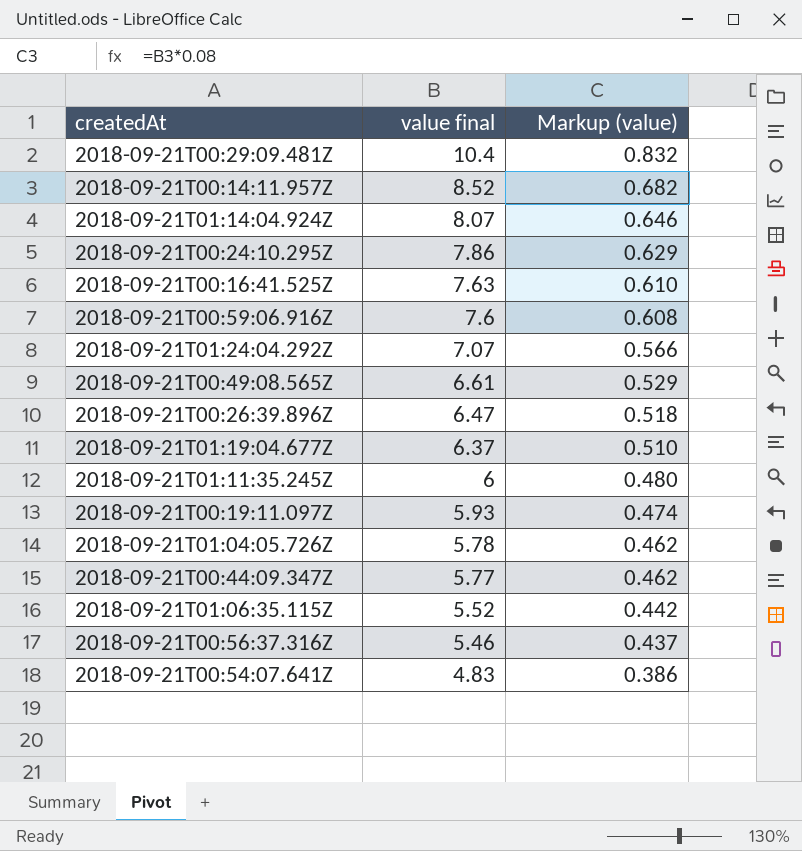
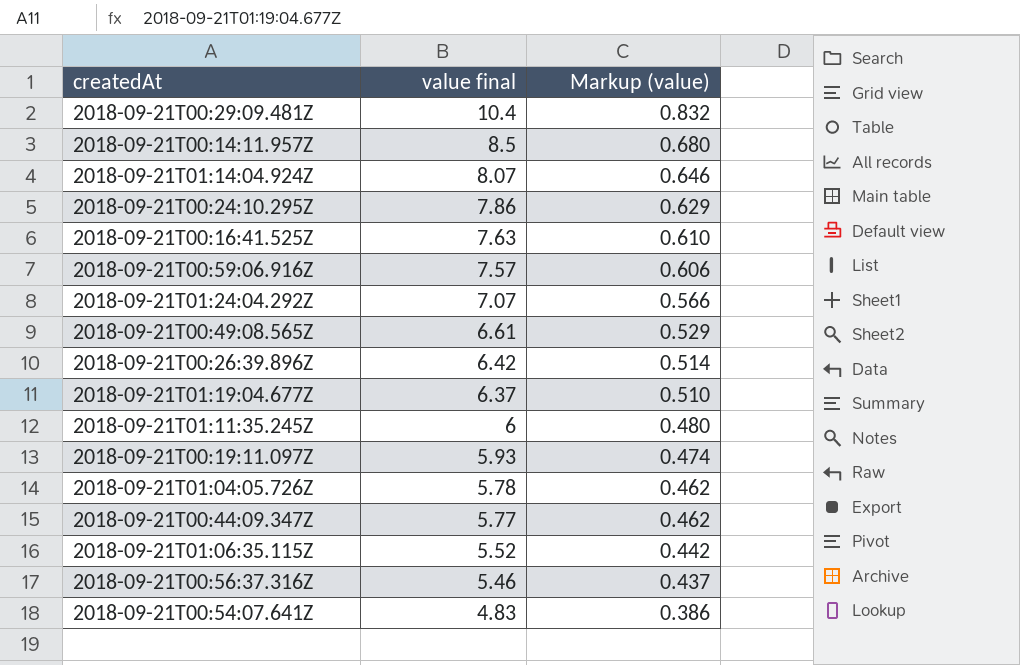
2018-09-21T00:14:11.957Z | value final: 8.52 -> 8.5
2018-09-21T00:14:11.957Z | Markup (value): 0.682 -> 0.680
2018-09-21T00:59:06.916Z | value final: 7.6 -> 7.57
2018-09-21T00:59:06.916Z | Markup (value): 0.608 -> 0.606
2018-09-21T00:26:39.896Z | value final: 6.47 -> 6.42
2018-09-21T00:26:39.896Z | Markup (value): 0.518 -> 0.514

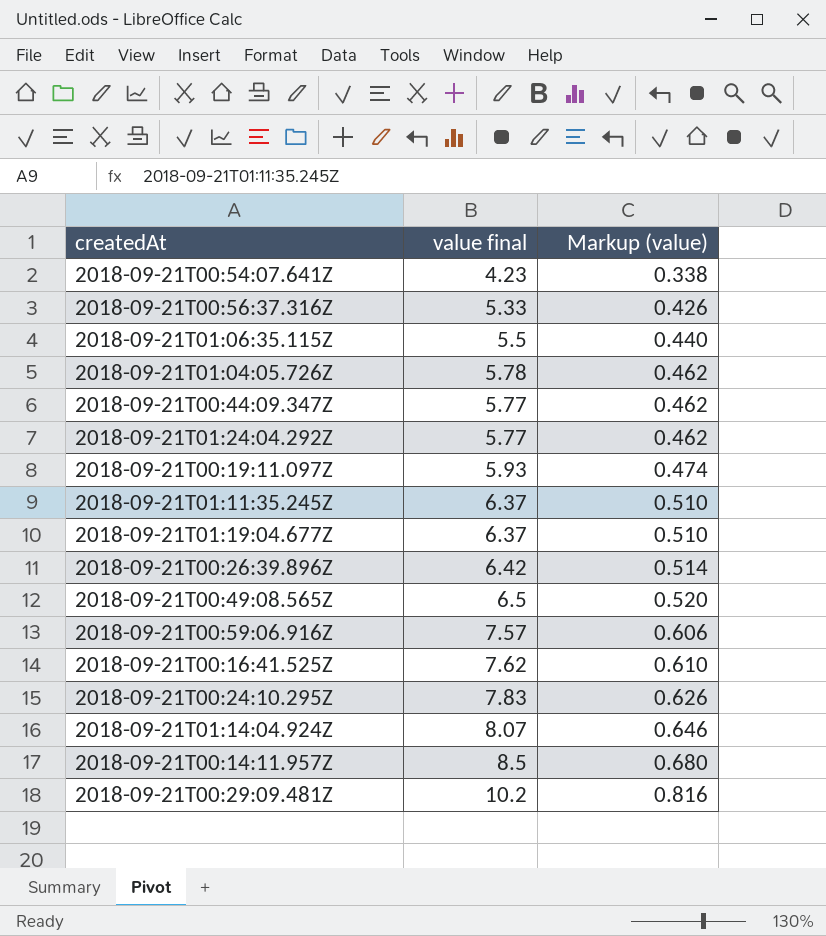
row order: value final descending -> Markup (value) ascending
2018-09-21T00:54:07.641Z | value final: 4.83 -> 4.23
2018-09-21T00:54:07.641Z | Markup (value): 0.386 -> 0.338
2018-09-21T00:56:37.316Z | value final: 5.46 -> 5.33
2018-09-21T00:56:37.316Z | Markup (value): 0.437 -> 0.426
2018-09-21T01:06:35.115Z | value final: 5.52 -> 5.5
2018-09-21T01:06:35.115Z | Markup (value): 0.442 -> 0.440
2018-09-21T01:24:04.292Z | value final: 7.07 -> 5.77
2018-09-21T01:24:04.292Z | Markup (value): 0.566 -> 0.462
2018-09-21T01:11:35.245Z | value final: 6 -> 6.37
2018-09-21T01:11:35.245Z | Markup (value): 0.480 -> 0.510
2018-09-21T00:49:08.565Z | value final: 6.61 -> 6.5
2018-09-21T00:49:08.565Z | Markup (value): 0.529 -> 0.520
2018-09-21T00:16:41.525Z | value final: 7.63 -> 7.62
2018-09-21T00:24:10.295Z | value final: 7.86 -> 7.83
2018-09-21T00:24:10.295Z | Markup (value): 0.629 -> 0.626
2018-09-21T00:29:09.481Z | value final: 10.4 -> 10.2
2018-09-21T00:29:09.481Z | Markup (value): 0.832 -> 0.816

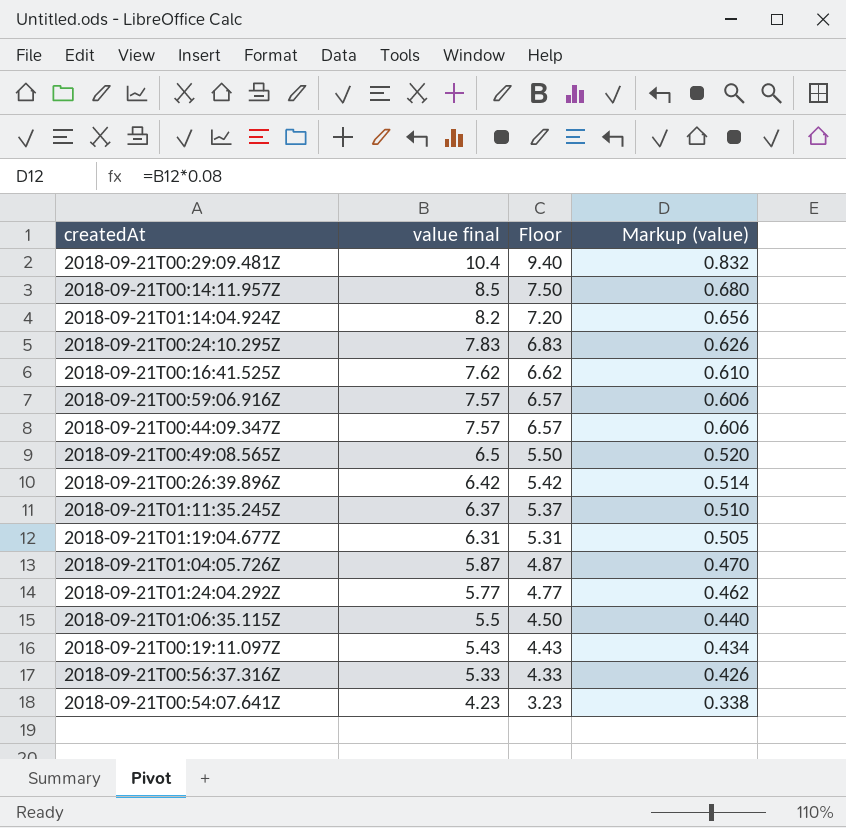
row order: Markup (value) ascending -> value final descending
column Floor | formula: none -> [value final] - 1
2018-09-21T00:29:09.481Z | value final: 10.2 -> 10.4
2018-09-21T00:29:09.481Z | Markup (value): 0.816 -> 0.832
2018-09-21T01:14:04.924Z | value final: 8.07 -> 8.2
2018-09-21T01:14:04.924Z | Markup (value): 0.646 -> 0.656
2018-09-21T00:44:09.347Z | value final: 5.77 -> 7.57
2018-09-21T00:44:09.347Z | Markup (value): 0.462 -> 0.606
2018-09-21T01:19:04.677Z | value final: 6.37 -> 6.31
2018-09-21T01:19:04.677Z | Markup (value): 0.510 -> 0.505
2018-09-21T01:04:05.726Z | value final: 5.78 -> 5.87
2018-09-21T01:04:05.726Z | Markup (value): 0.462 -> 0.470
2018-09-21T00:19:11.097Z | value final: 5.93 -> 5.43
2018-09-21T00:19:11.097Z | Markup (value): 0.474 -> 0.434

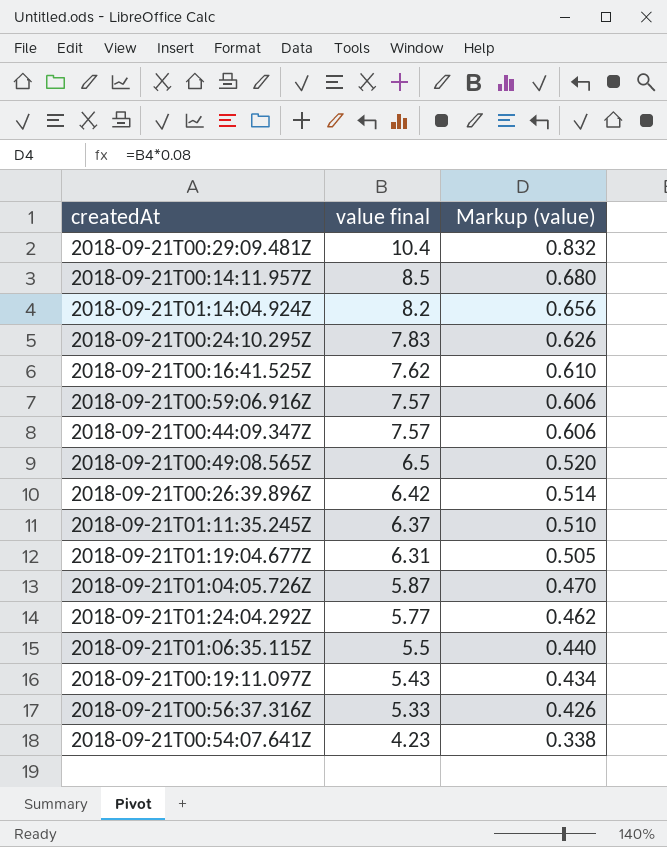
column Floor | formula: [value final] - 1 -> none

